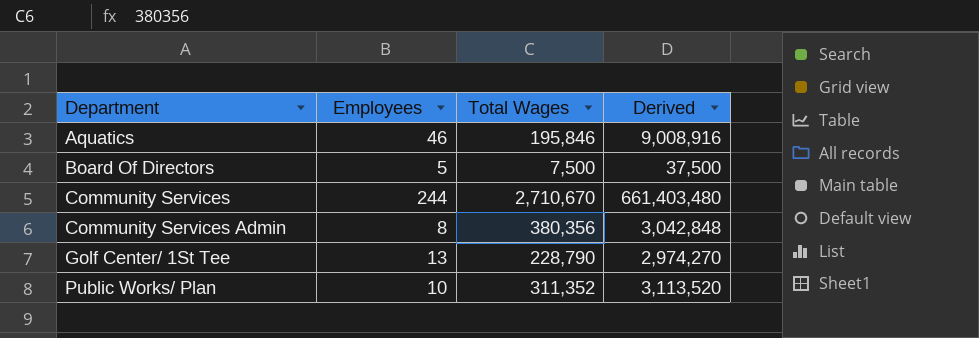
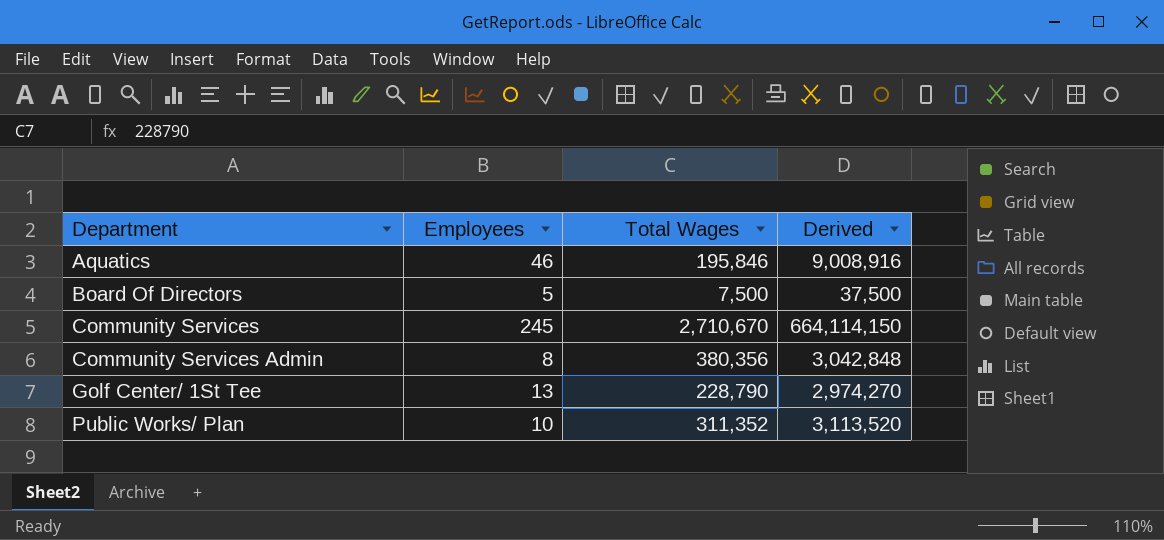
Community Services | Employees: 244 -> 245
Community Services | Derived: 661,403,480 -> 664,114,150

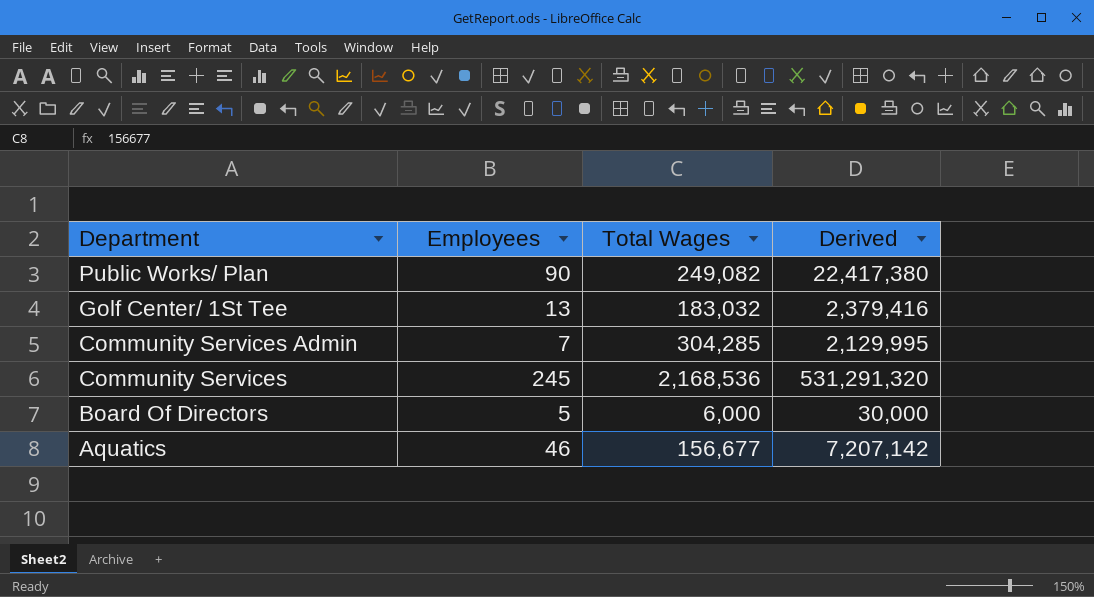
row order: Department ascending -> Department descending
Public Works/ Plan | Employees: 10 -> 90
Public Works/ Plan | Total Wages: 311,352 -> 249,082
Public Works/ Plan | Derived: 3,113,520 -> 22,417,380
Golf Center/ 1St Tee | Total Wages: 228,790 -> 183,032
Golf Center/ 1St Tee | Derived: 2,974,270 -> 2,379,416
Community Services Admin | Employees: 8 -> 7
Community Services Admin | Total Wages: 380,356 -> 304,285
Community Services Admin | Derived: 3,042,848 -> 2,129,995
Community Services | Total Wages: 2,710,670 -> 2,168,536
Community Services | Derived: 664,114,150 -> 531,291,320
Board Of Directors | Total Wages: 7,500 -> 6,000
Board Of Directors | Derived: 37,500 -> 30,000
Aquatics | Total Wages: 195,846 -> 156,677
Aquatics | Derived: 9,008,916 -> 7,207,142

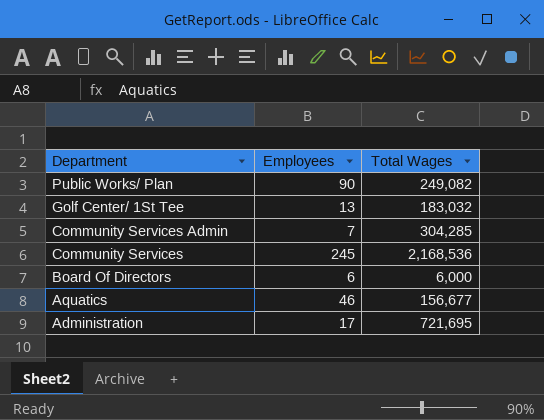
column Derived | formula: [Employees] * [Total Wages] -> none
Board Of Directors | Employees: 5 -> 6
row Administration: none -> 17 | 721,695

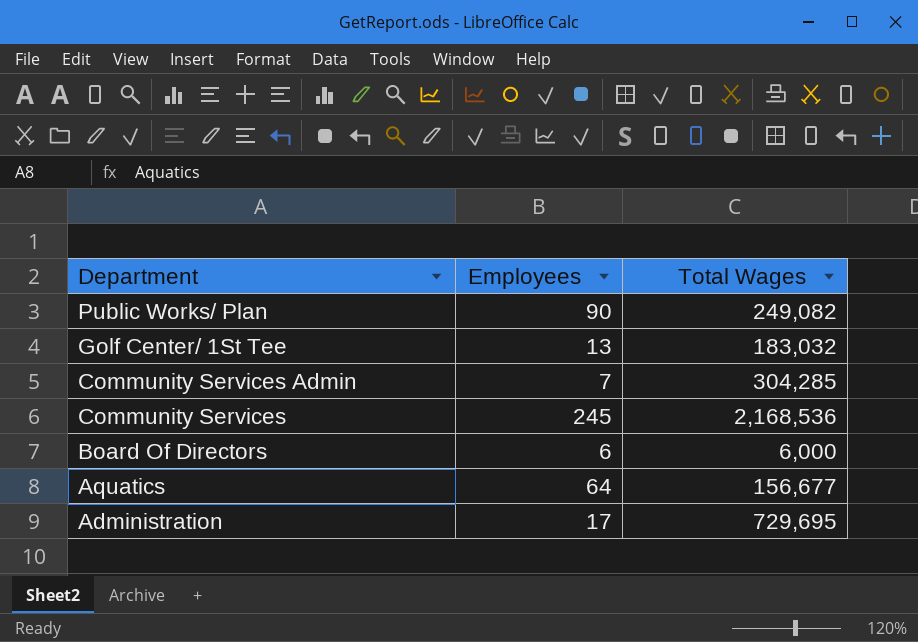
Aquatics | Employees: 46 -> 64
Administration | Total Wages: 721,695 -> 729,695

